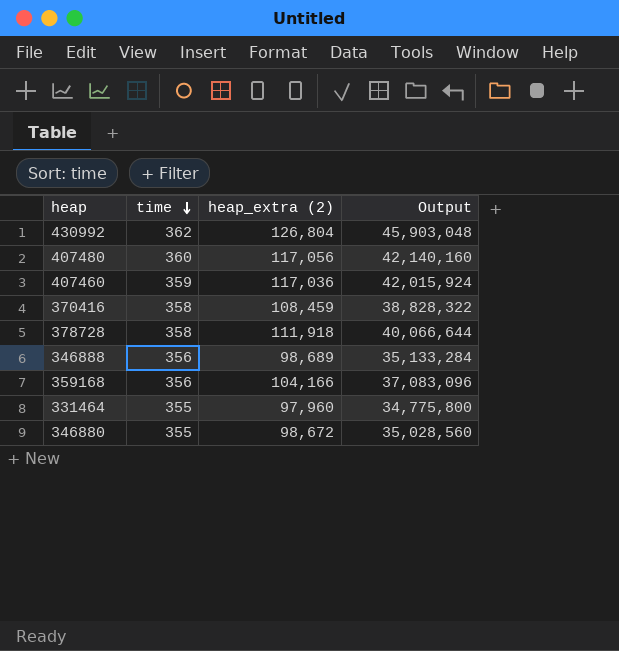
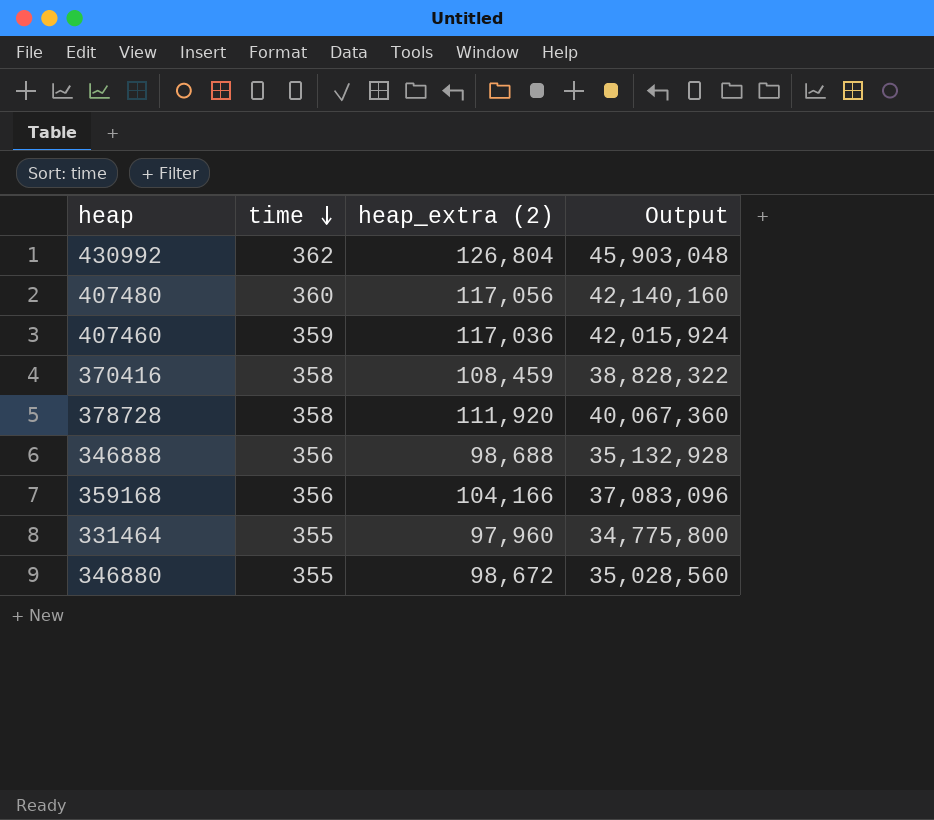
378728 | heap_extra (2): 111,918 -> 111,920
378728 | Output: 40,066,644 -> 40,067,360
346888 | heap_extra (2): 98,689 -> 98,688
346888 | Output: 35,133,284 -> 35,132,928

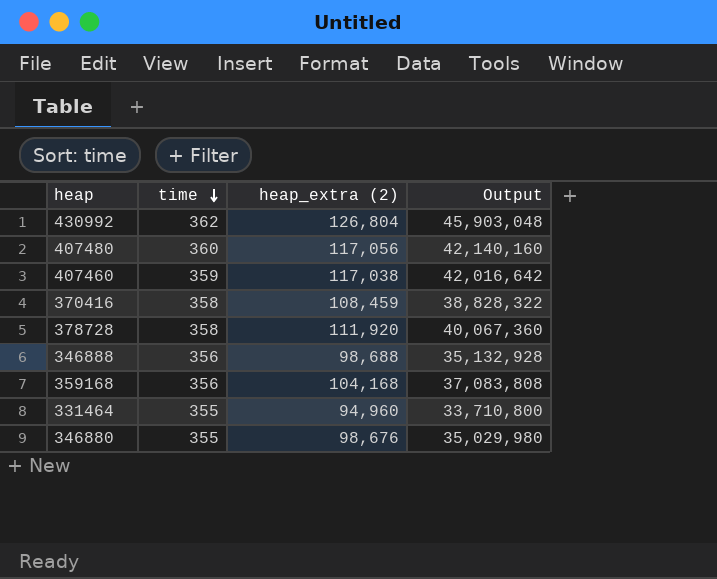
407460 | heap_extra (2): 117,036 -> 117,038
407460 | Output: 42,015,924 -> 42,016,642
359168 | heap_extra (2): 104,166 -> 104,168
359168 | Output: 37,083,096 -> 37,083,808
331464 | heap_extra (2): 97,960 -> 94,960
331464 | Output: 34,775,800 -> 33,710,800
346880 | heap_extra (2): 98,672 -> 98,676
346880 | Output: 35,028,560 -> 35,029,980

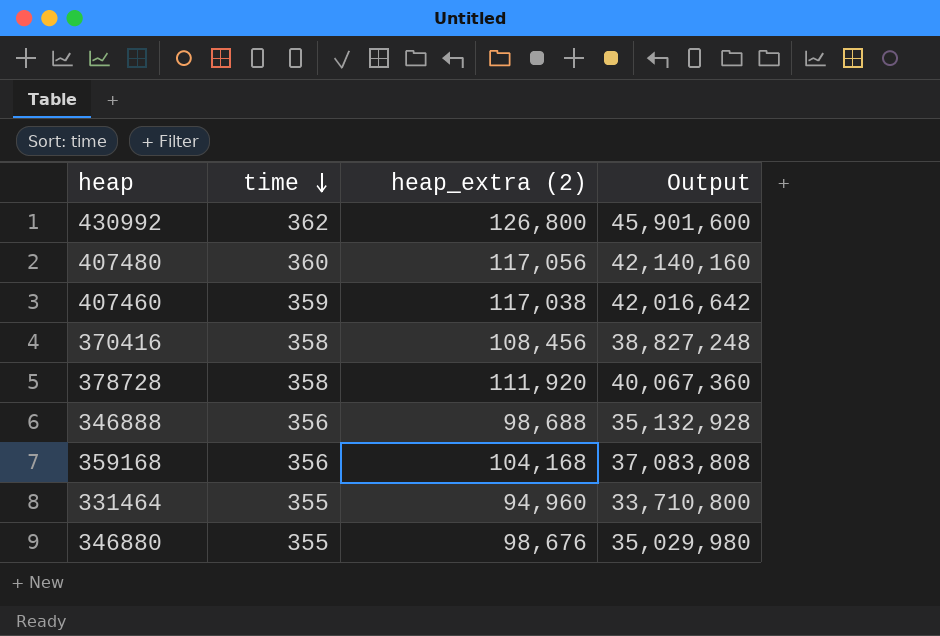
430992 | heap_extra (2): 126,804 -> 126,800
430992 | Output: 45,903,048 -> 45,901,600
370416 | heap_extra (2): 108,459 -> 108,456
370416 | Output: 38,828,322 -> 38,827,248

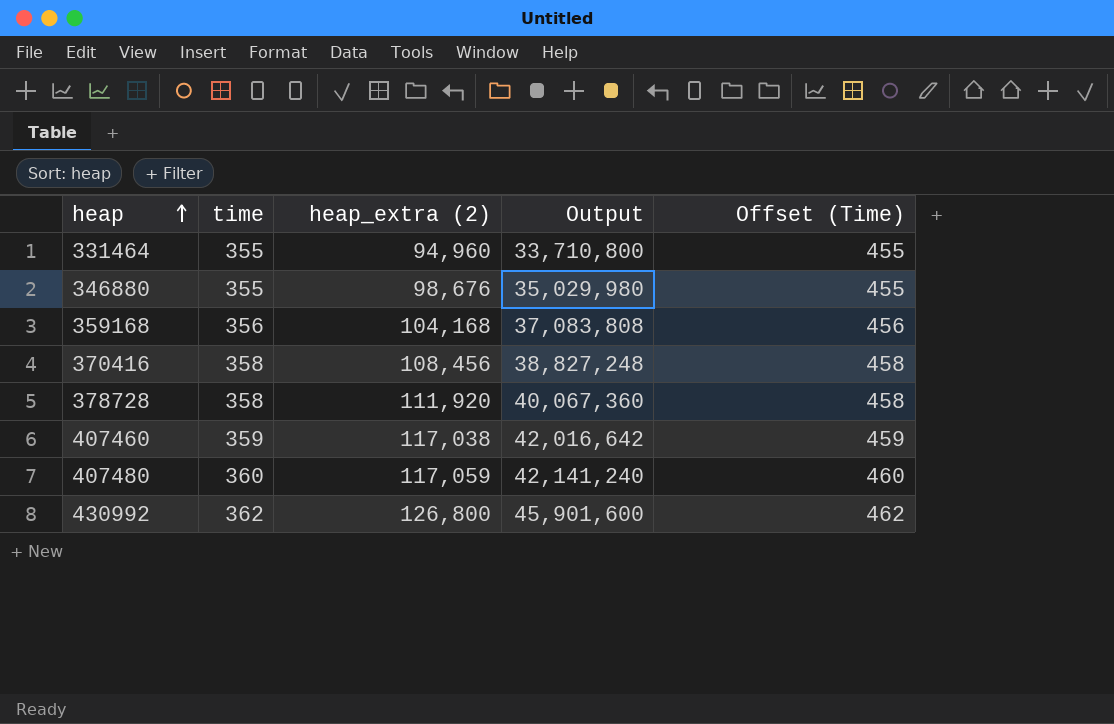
row order: time descending -> heap ascending
column Offset (Time) | formula: none -> [time] + 100
row 346888: 356 | 98,688 | 35,132,928 -> none
407480 | heap_extra (2): 117,056 -> 117,059
407480 | Output: 42,140,160 -> 42,141,240

